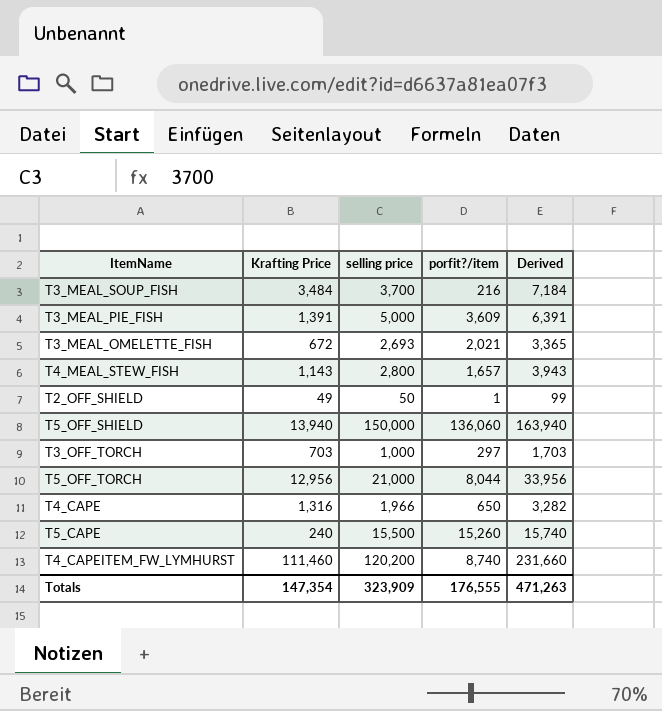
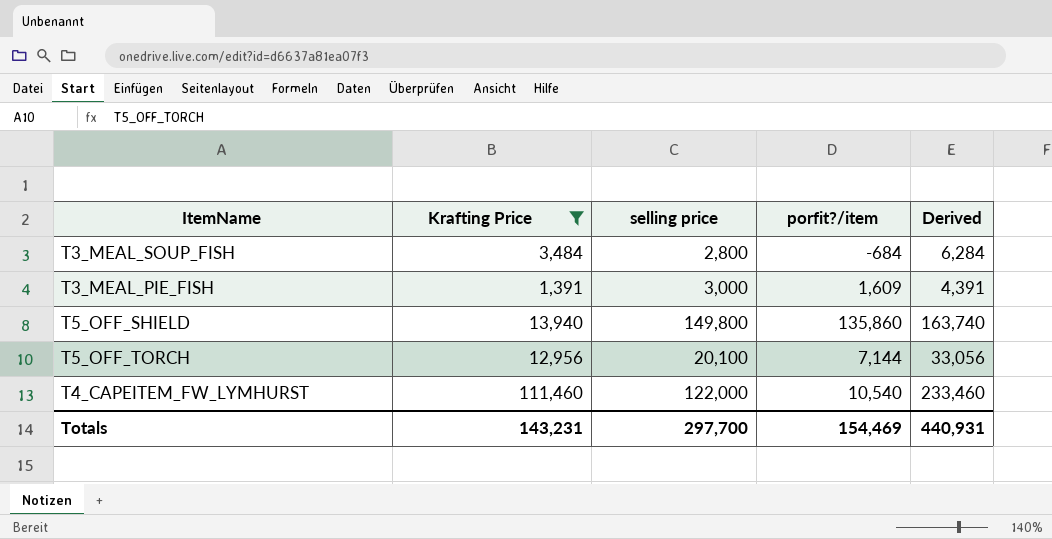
filter: none -> Krafting Price >= 1,391
T3_MEAL_SOUP_FISH | selling price: 3,700 -> 2,800
T3_MEAL_SOUP_FISH | porfit?/item: 216 -> -684
T3_MEAL_SOUP_FISH | Derived: 7,184 -> 6,284
T3_MEAL_PIE_FISH | selling price: 5,000 -> 3,000
T3_MEAL_PIE_FISH | porfit?/item: 3,609 -> 1,609
T3_MEAL_PIE_FISH | Derived: 6,391 -> 4,391
T5_OFF_SHIELD | selling price: 150,000 -> 149,800
T5_OFF_SHIELD | porfit?/item: 136,060 -> 135,860
T5_OFF_SHIELD | Derived: 163,940 -> 163,740
T5_OFF_TORCH | selling price: 21,000 -> 20,100
T5_OFF_TORCH | porfit?/item: 8,044 -> 7,144
T5_OFF_TORCH | Derived: 33,956 -> 33,056
T4_CAPEITEM_FW_LYMHURST | selling price: 120,200 -> 122,000
T4_CAPEITEM_FW_LYMHURST | porfit?/item: 8,740 -> 10,540
T4_CAPEITEM_FW_LYMHURST | Derived: 231,660 -> 233,460
Totals | Krafting Price: 147,354 -> 143,231
Totals | selling price: 323,909 -> 297,700
Totals | porfit?/item: 176,555 -> 154,469
Totals | Derived: 471,263 -> 440,931

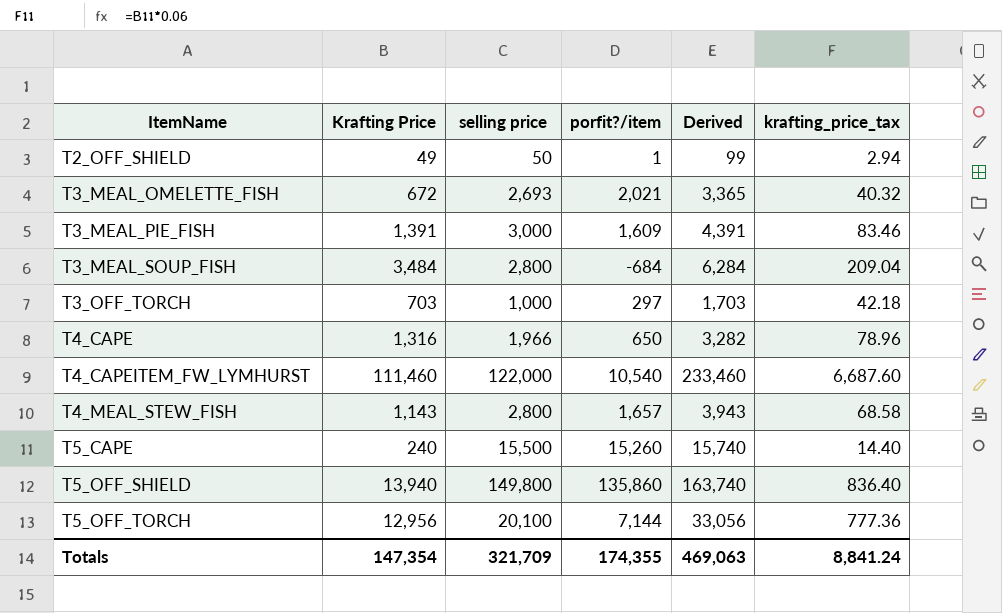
filter: Krafting Price >= 1,391 -> none
row order: none -> ItemName ascending
column krafting_price_tax | formula: none -> [Krafting Price] * 0.06
Totals | Krafting Price: 143,231 -> 147,354
Totals | selling price: 297,700 -> 321,709
Totals | porfit?/item: 154,469 -> 174,355
Totals | Derived: 440,931 -> 469,063

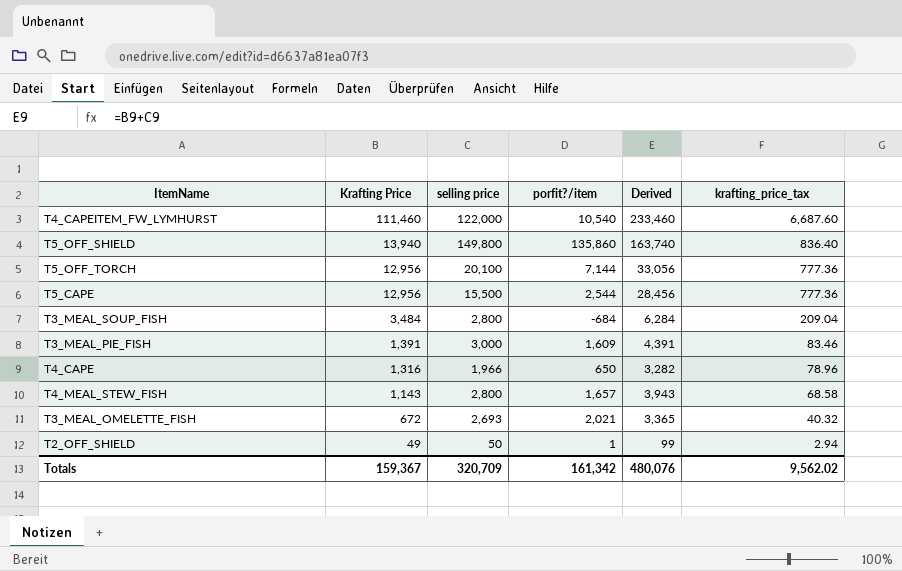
row order: ItemName ascending -> Krafting Price descending
row T3_OFF_TORCH: 703 | 1,000 | 297 | 1,703 | 42.18 -> none
T5_CAPE | Krafting Price: 240 -> 12,956
T5_CAPE | porfit?/item: 15,260 -> 2,544
T5_CAPE | Derived: 15,740 -> 28,456
T5_CAPE | krafting_price_tax: 14.40 -> 777.36
Totals | Krafting Price: 147,354 -> 159,367
Totals | selling price: 321,709 -> 320,709
Totals | porfit?/item: 174,355 -> 161,342
Totals | Derived: 469,063 -> 480,076
Totals | krafting_price_tax: 8,841.24 -> 9,562.02

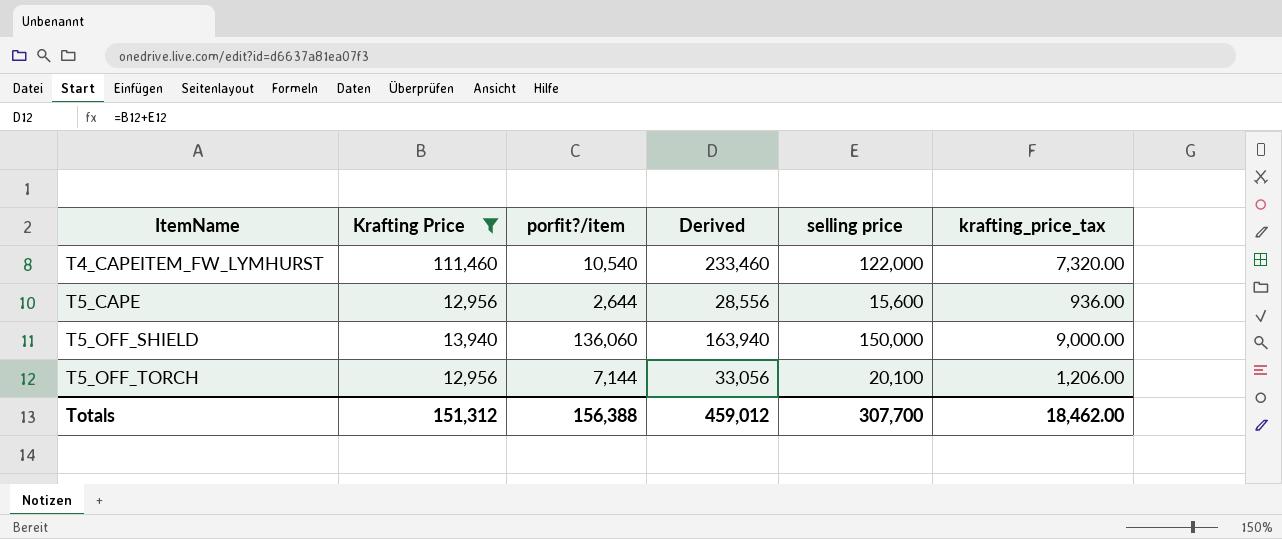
filter: none -> Krafting Price >= 12,956
row order: Krafting Price descending -> ItemName ascending
column selling price | position: 3 -> 5
column krafting_price_tax | formula: [Krafting Price] * 0.06 -> [selling price] * 0.06
T5_CAPE | porfit?/item: 2,544 -> 2,644
T5_CAPE | Derived: 28,456 -> 28,556
T5_CAPE | selling price: 15,500 -> 15,600
T5_OFF_SHIELD | porfit?/item: 135,860 -> 136,060
T5_OFF_SHIELD | Derived: 163,740 -> 163,940
T5_OFF_SHIELD | selling price: 149,800 -> 150,000
Totals | Krafting Price: 159,367 -> 151,312
Totals | porfit?/item: 161,342 -> 156,388
Totals | Derived: 480,076 -> 459,012
Totals | selling price: 320,709 -> 307,700
Totals | krafting_price_tax: 9,562.02 -> 18,462.00

